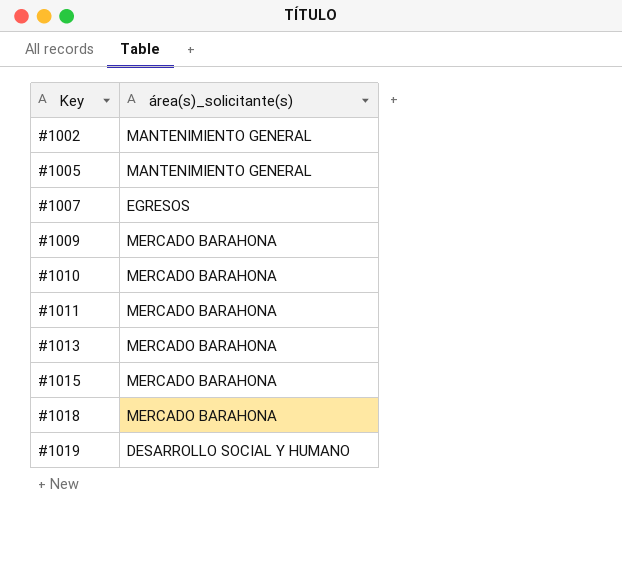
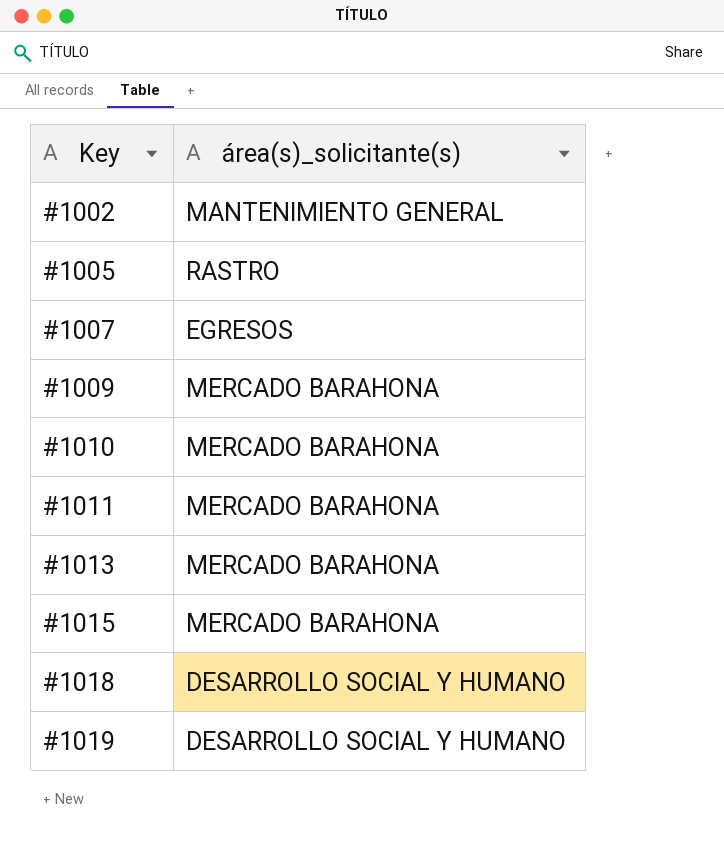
#1005 | área(s)_solicitante(s): MANTENIMIENTO GENERAL -> RASTRO
#1018 | área(s)_solicitante(s): MERCADO BARAHONA -> DESARROLLO SOCIAL Y HUMANO

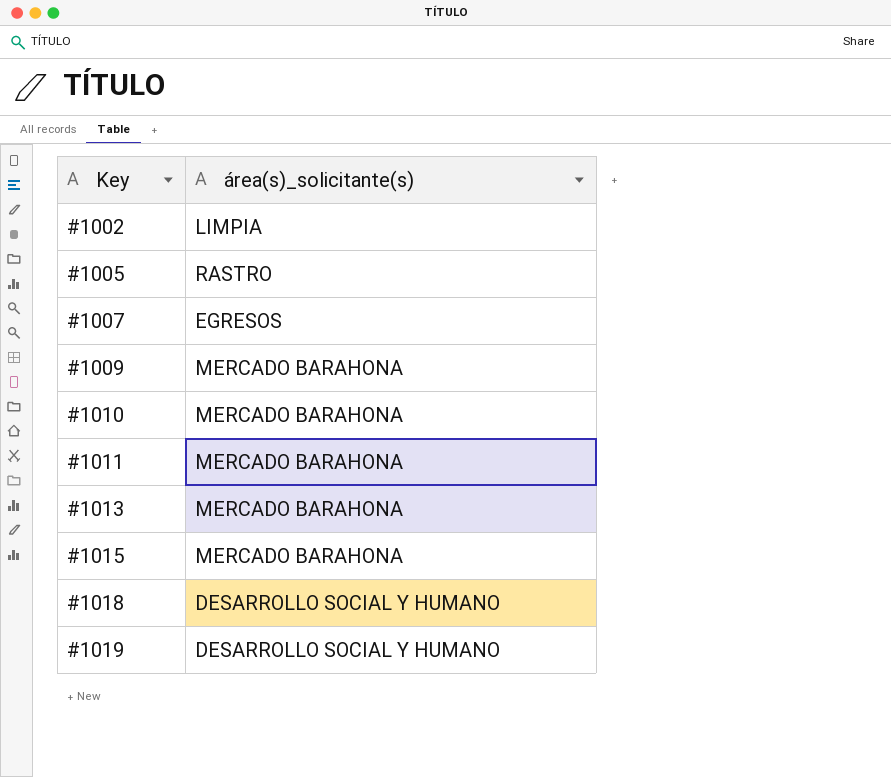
#1002 | área(s)_solicitante(s): MANTENIMIENTO GENERAL -> LIMPIA

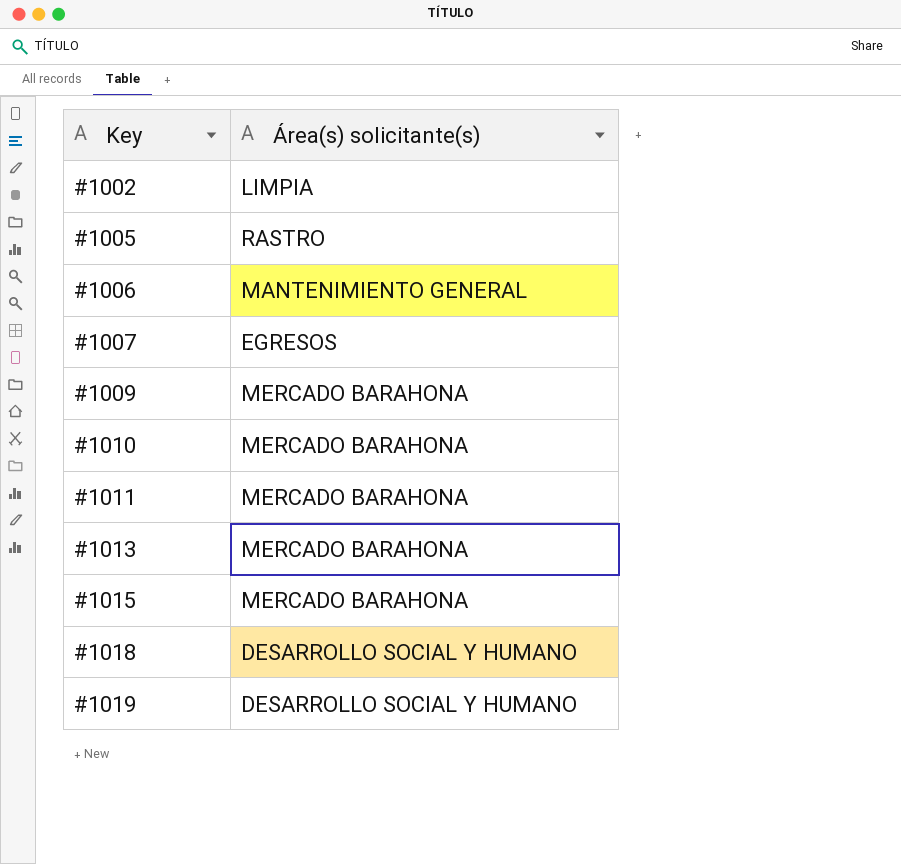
column name: área(s)_solicitante(s) -> Área(s) solicitante(s)
row #1006: none -> MANTENIMIENTO GENERAL

